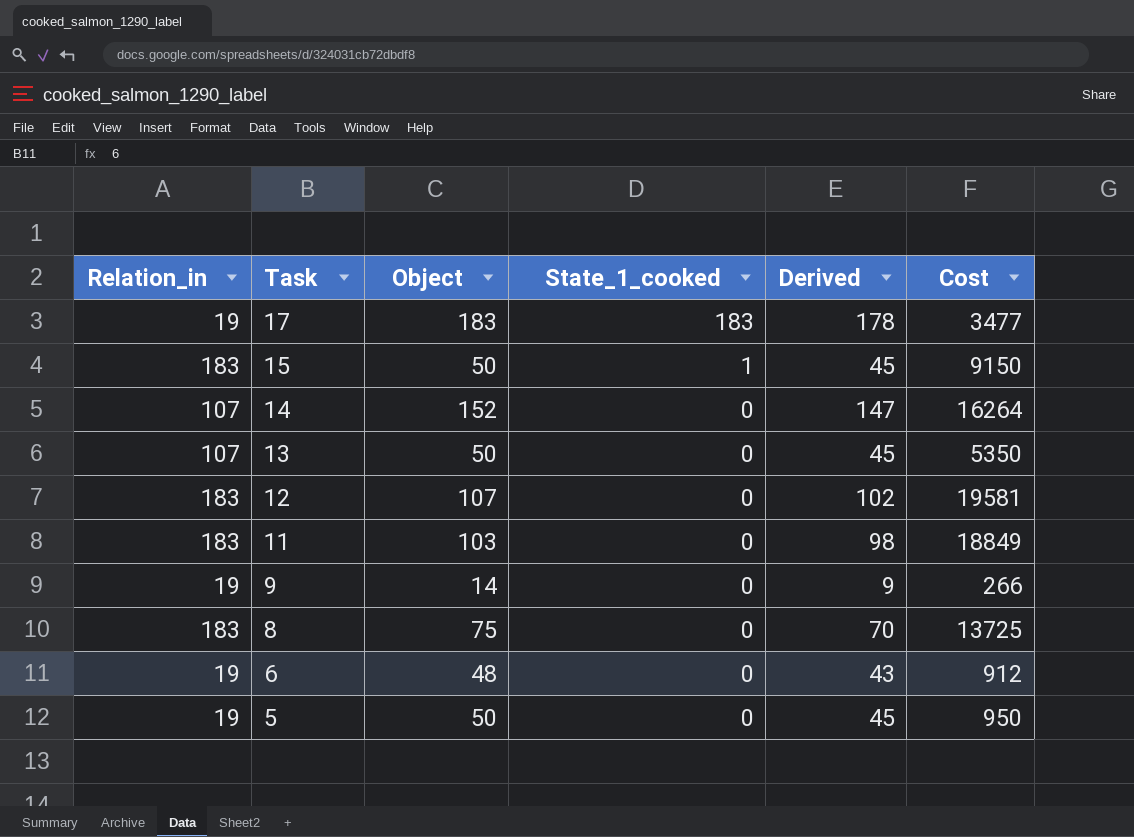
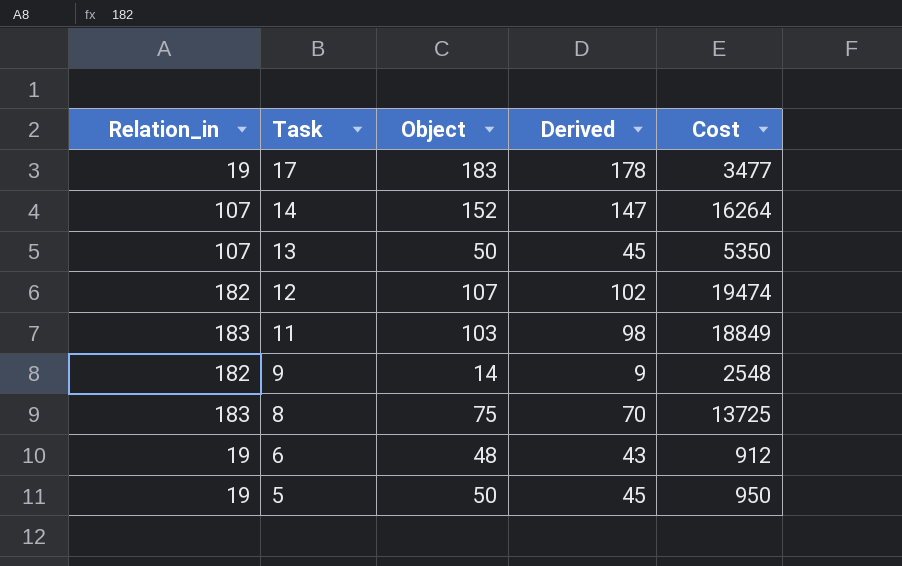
column State_1_cooked | position: 4 -> none
row 15: 183 | 50 | 1 | 45 | 9150 -> none
12 | Relation_in: 183 -> 182
12 | Cost: 19581 -> 19474
9 | Relation_in: 19 -> 182
9 | Cost: 266 -> 2548

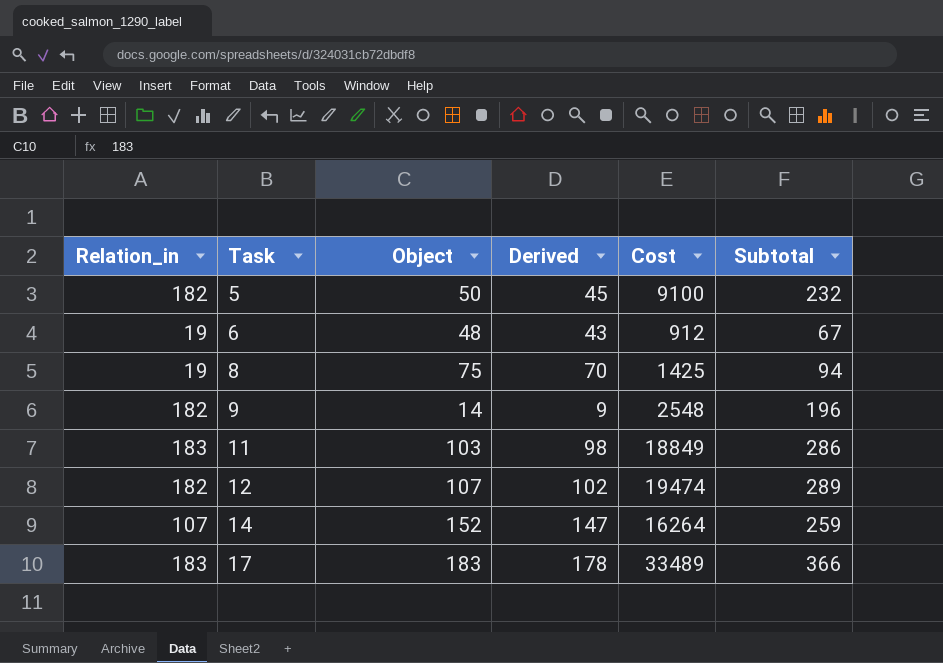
row order: Task descending -> Task ascending
column Subtotal | formula: none -> [Relation_in] + [Object]
row 13: 107 | 50 | 45 | 5350 -> none
5 | Relation_in: 19 -> 182
5 | Cost: 950 -> 9100
8 | Relation_in: 183 -> 19
8 | Cost: 13725 -> 1425
17 | Relation_in: 19 -> 183
17 | Cost: 3477 -> 33489

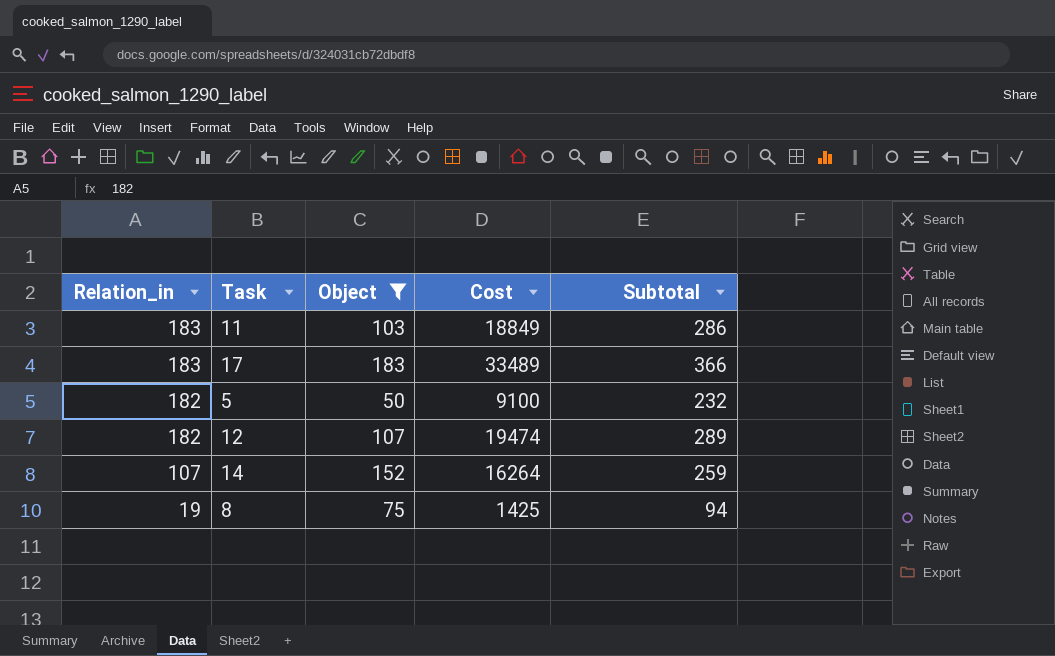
filter: none -> Object >= 50
row order: Task ascending -> Relation_in descending
column Derived | formula: [Object] - 5 -> none

